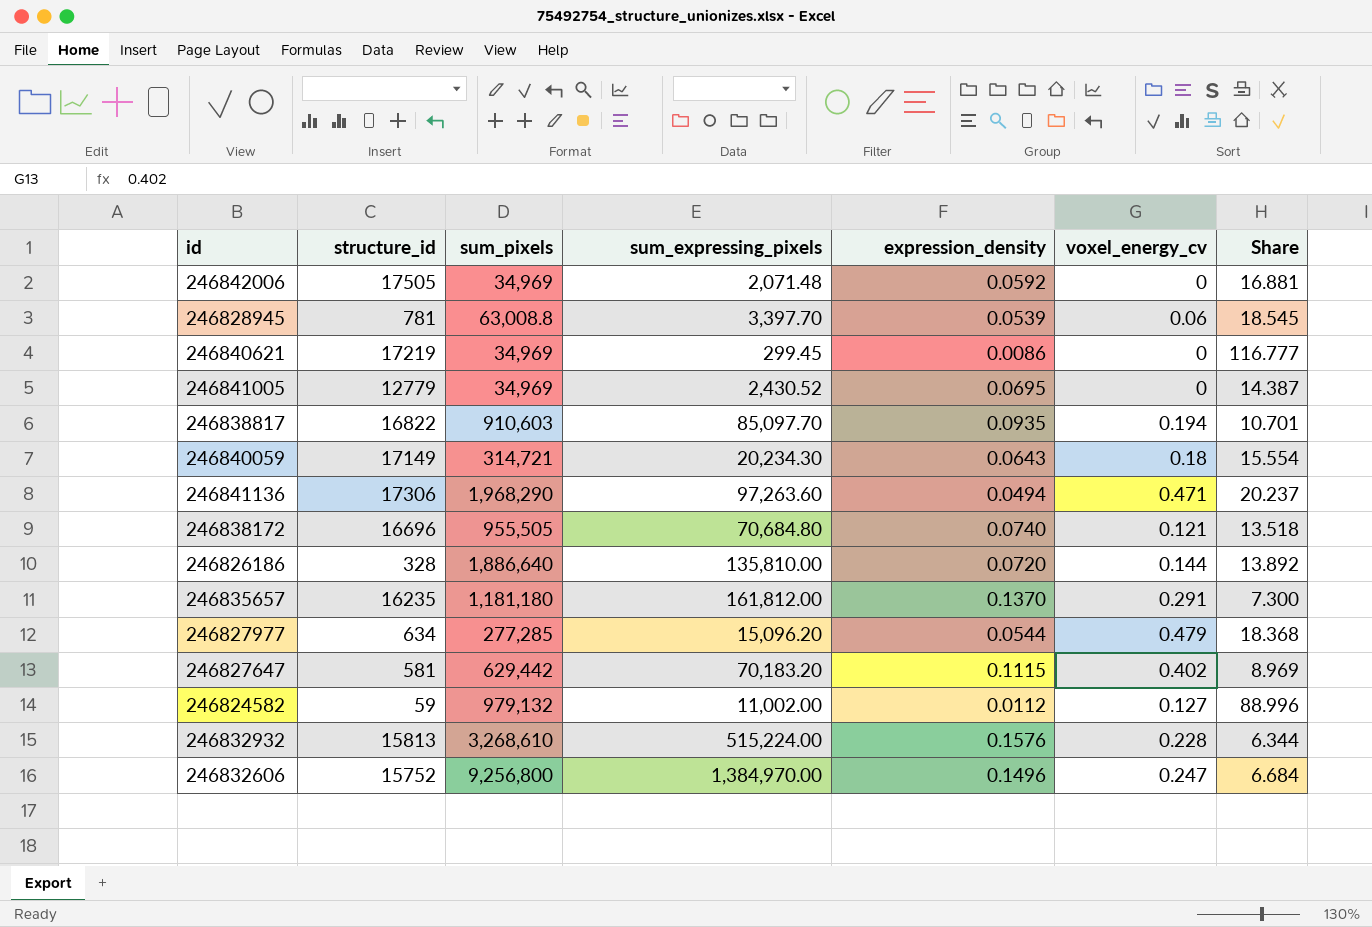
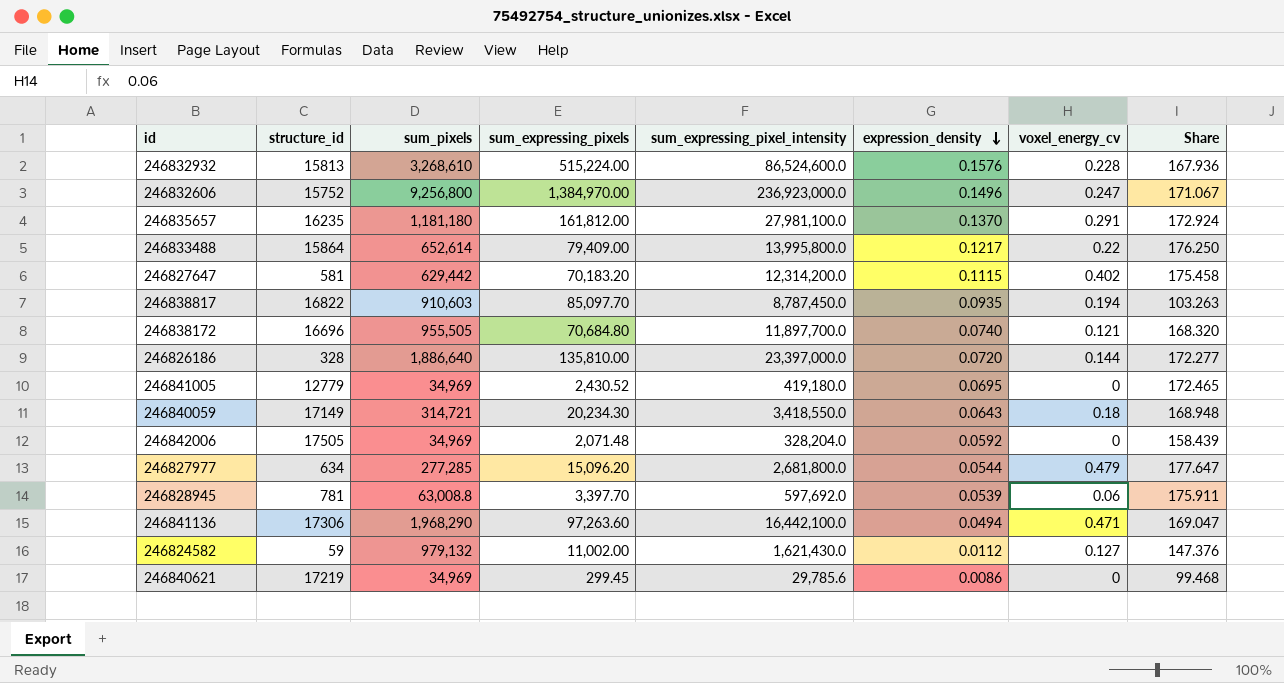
row order: none -> expression_density descending
column sum_expressing_pixel_intensity | position: none -> 5
column Share | formula: [sum_pixels] / [sum_expressing_pixels] -> [sum_expressing_pixel_intensity] / [sum_expressing_pixels]
row 246833488: none -> 15864 | 652,614 | 79,409.00 | 13,995,800.0 | 0.1217 | 0.22 | 176.250

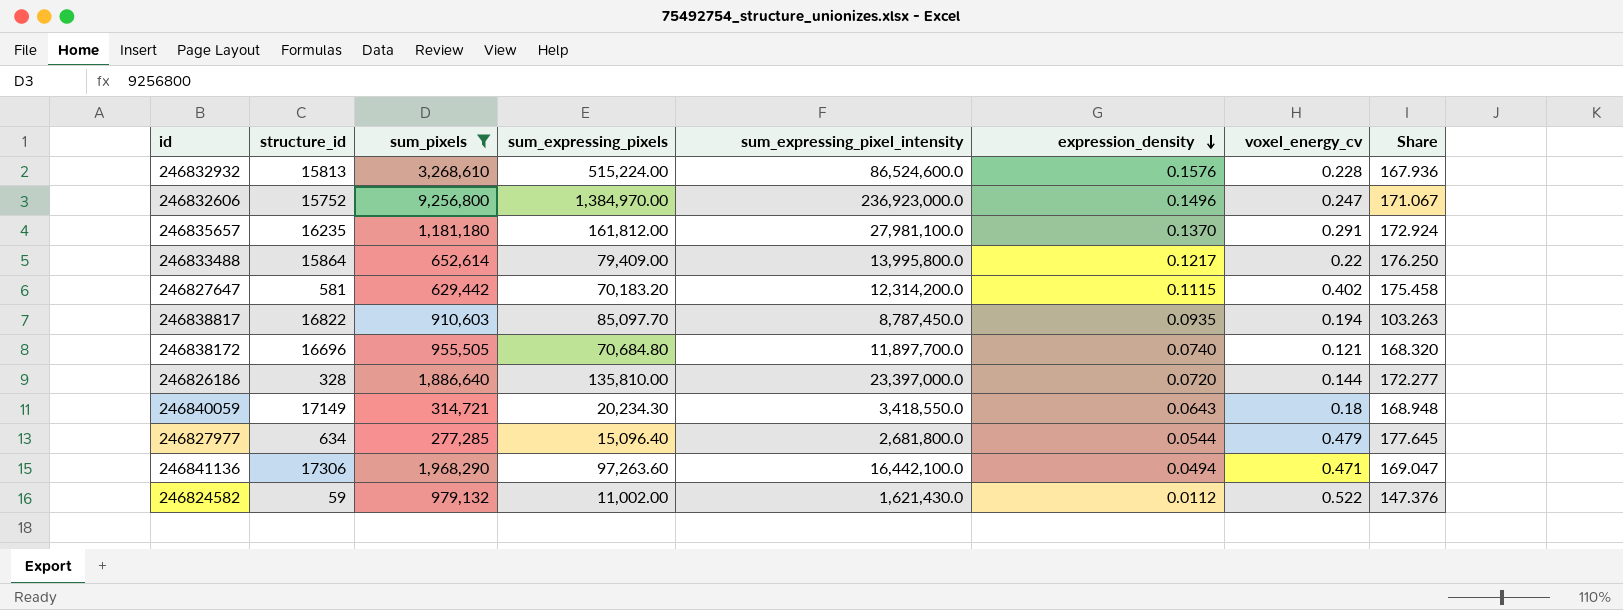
filter: none -> sum_pixels >= 277,285
246827977 | sum_expressing_pixels: 15,096.20 -> 15,096.40
246827977 | Share: 177.647 -> 177.645
246824582 | voxel_energy_cv: 0.127 -> 0.522

